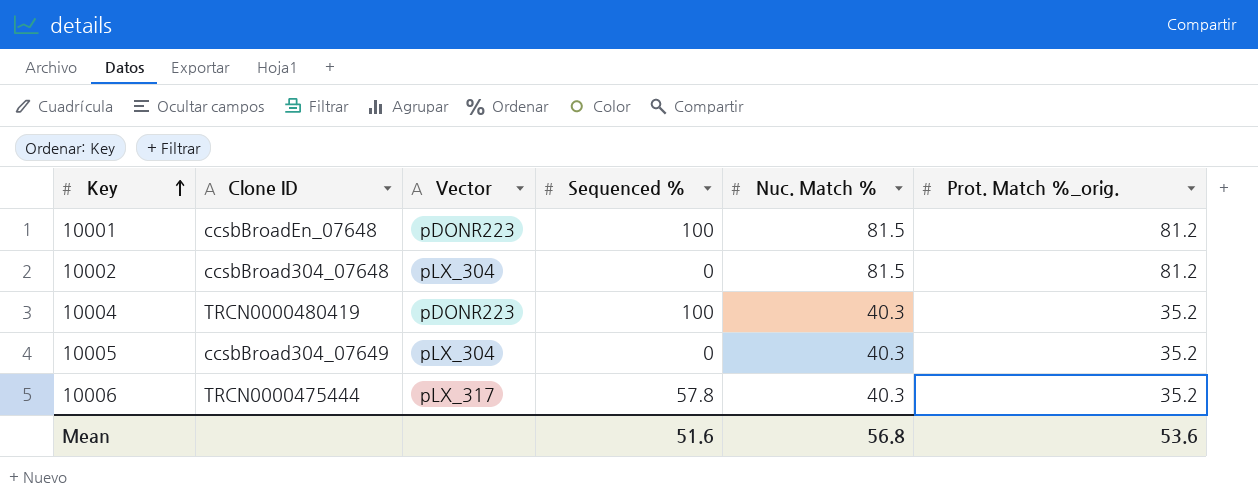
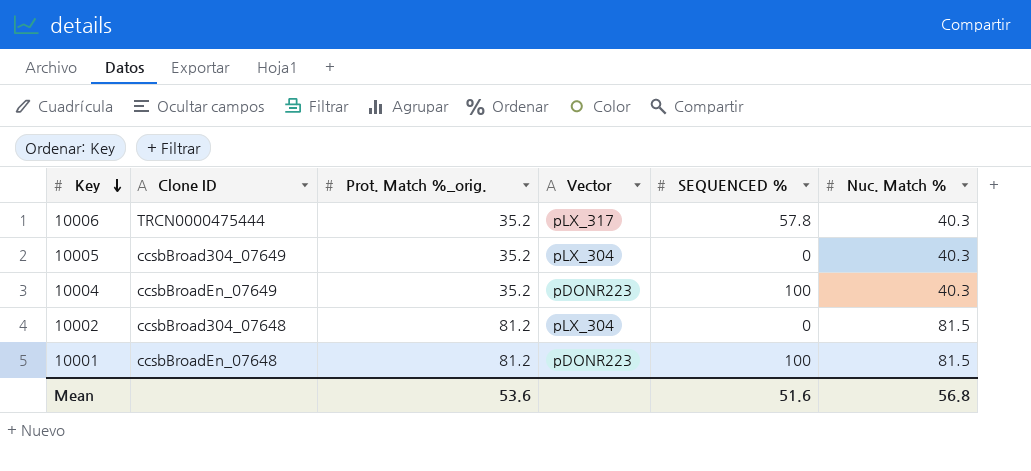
row order: Key ascending -> Key descending
column Prot. Match %_orig. | position: 6 -> 3
column name: Sequenced % -> SEQUENCED %
10004 | Clone ID: TRCN0000480419 -> ccsbBroadEn_07649

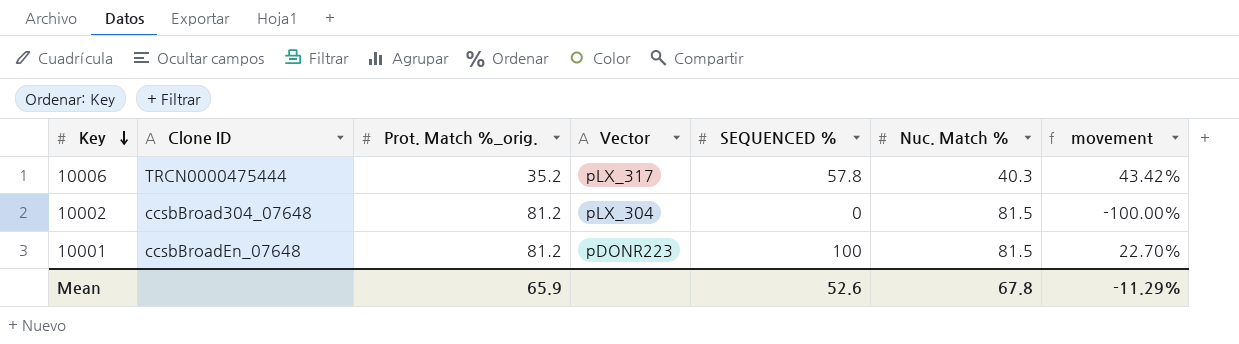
column movement | formula: none -> ([SEQUENCED %] - [Nuc. Match %]) / [Nuc. Match %]
row 10005: ccsbBroad304_07649 | 35.2 | pLX_304 | 0 | 40.3 -> none
row 10004: ccsbBroadEn_07649 | 35.2 | pDONR223 | 100 | 40.3 -> none
Mean | Prot. Match %_orig.: 53.6 -> 65.9
Mean | SEQUENCED %: 51.6 -> 52.6
Mean | Nuc. Match %: 56.8 -> 67.8

